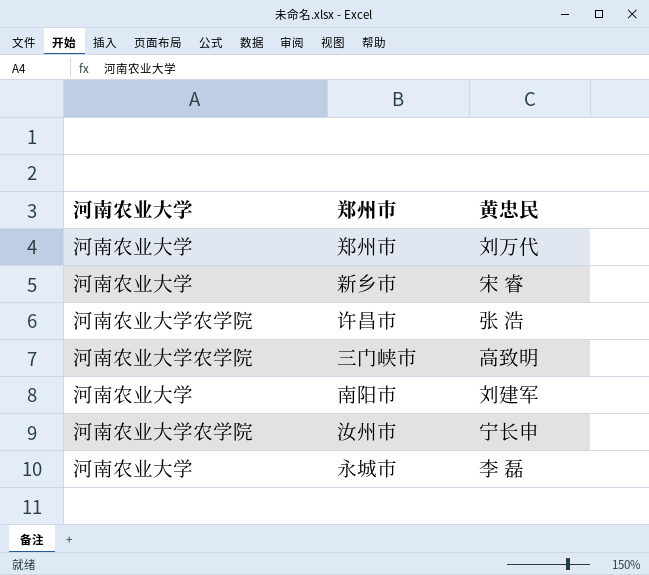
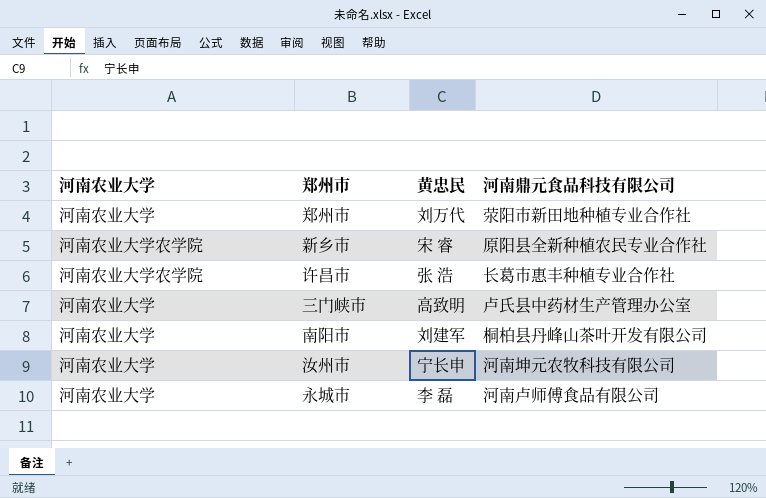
column 河南鼎元食品科技有限公司 | position: none -> 4
新乡市 | 河南农业大学: 河南农业大学 -> 河南农业大学农学院
三门峡市 | 河南农业大学: 河南农业大学农学院 -> 河南农业大学
汝州市 | 河南农业大学: 河南农业大学农学院 -> 河南农业大学

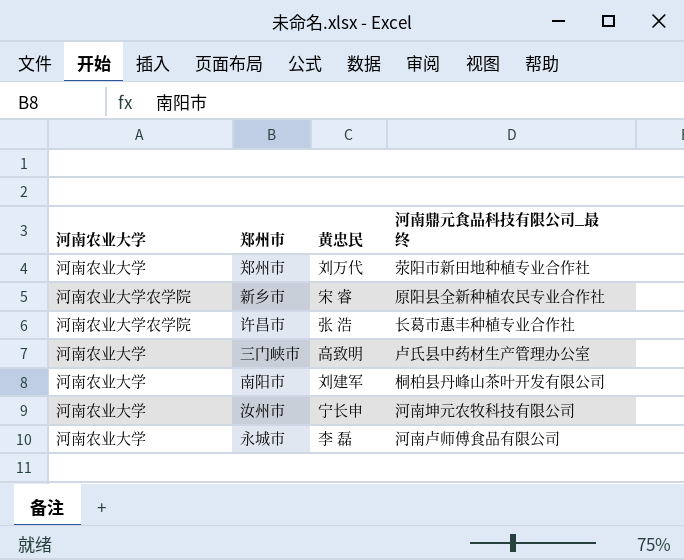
column name: 河南鼎元食品科技有限公司 -> 河南鼎元食品科技有限公司_最终

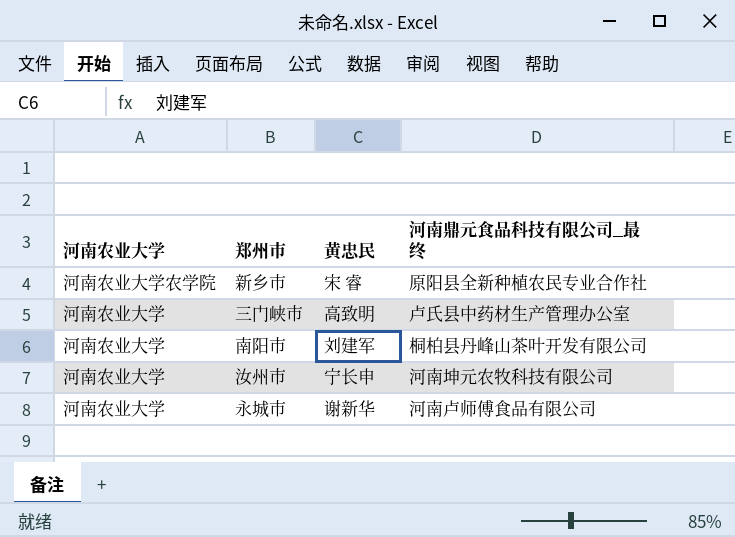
row 郑州市: 河南农业大学 | 刘万代 | 荥阳市新田地种植专业合作社 -> none
row 许昌市: 河南农业大学农学院 | 张 浩 | 长葛市惠丰种植专业合作社 -> none
永城市 | 黄忠民: 李 磊 -> 谢新华

